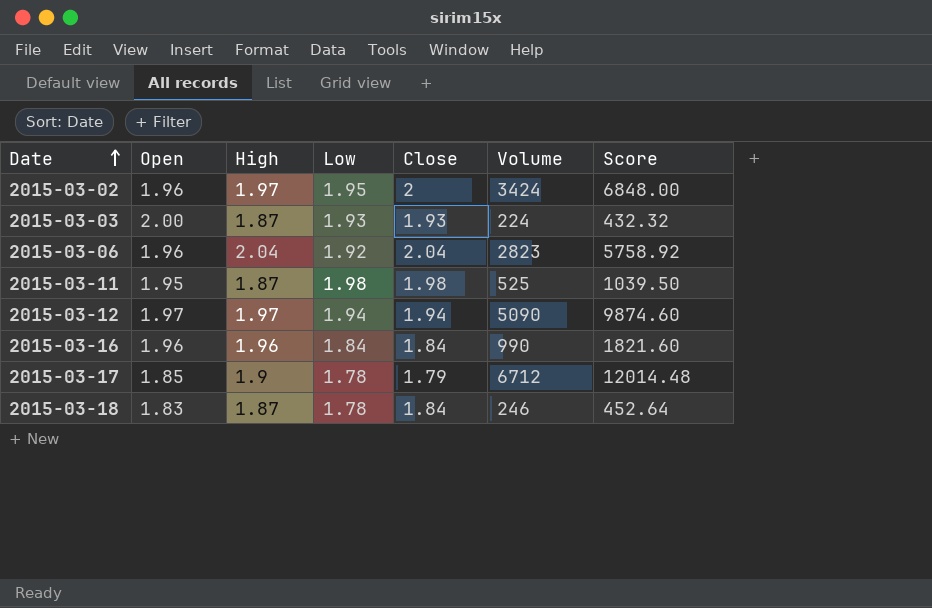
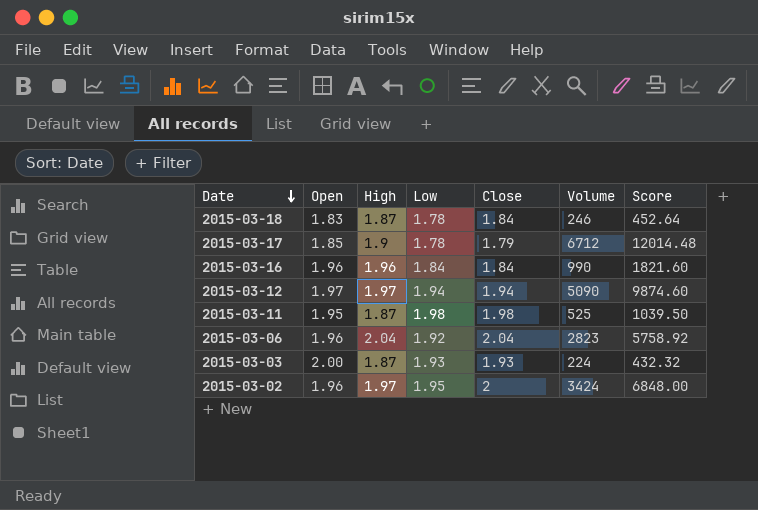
row order: Date ascending -> Date descending

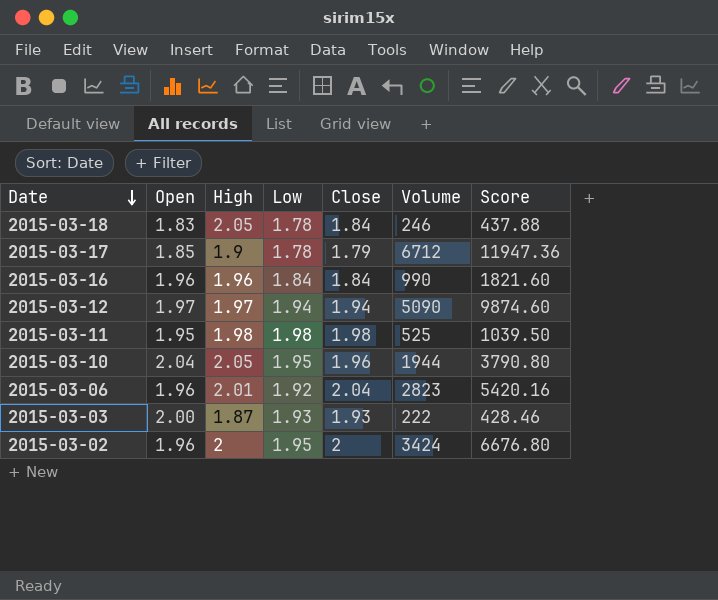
column Score | formula: [Close] * [Volume] -> [Low] * [Volume]
2015-03-18 | High: 1.87 -> 2.05
2015-03-11 | High: 1.87 -> 1.98
row 2015-03-10: none -> 2.04 | 2.05 | 1.95 | 1.96 | 1944 | 3790.80
2015-03-06 | High: 2.04 -> 2.01
2015-03-03 | Volume: 224 -> 222
2015-03-02 | High: 1.97 -> 2

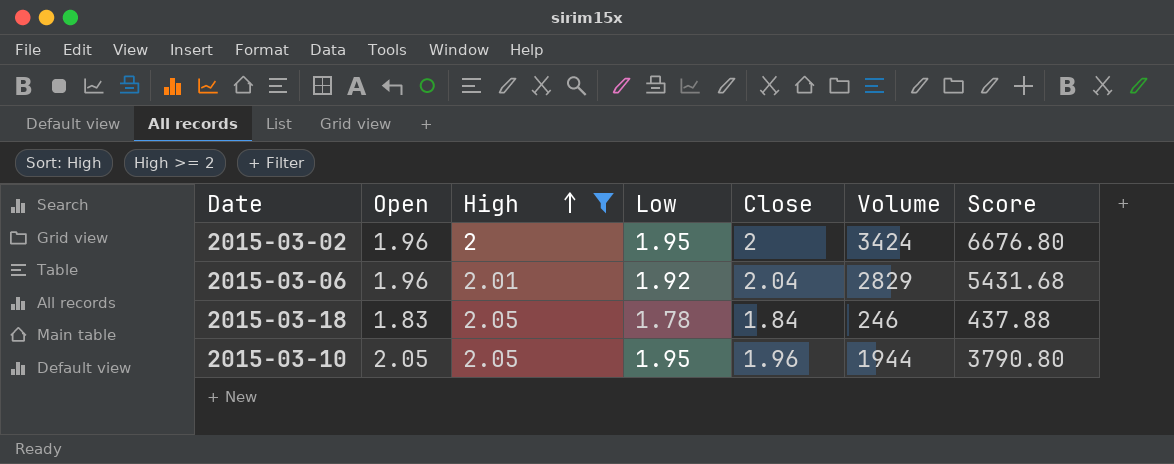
filter: none -> High >= 2
row order: Date descending -> High ascending
2015-03-06 | Volume: 2823 -> 2829
2015-03-06 | Score: 5420.16 -> 5431.68
2015-03-10 | Open: 2.04 -> 2.05

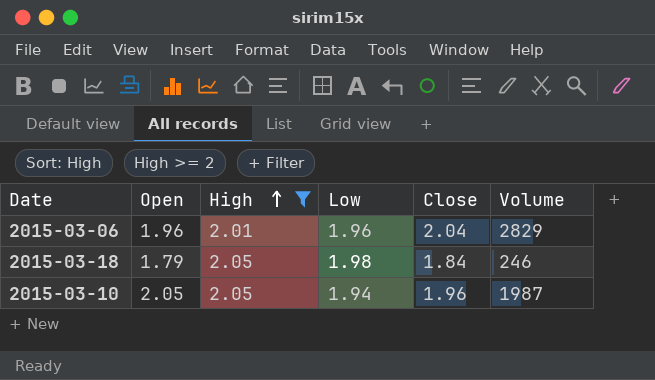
column Score | formula: [Low] * [Volume] -> none
row 2015-03-02: 1.96 | 2 | 1.95 | 2 | 3424 | 6676.80 -> none
2015-03-06 | Low: 1.92 -> 1.96
2015-03-18 | Open: 1.83 -> 1.79
2015-03-18 | Low: 1.78 -> 1.98
2015-03-10 | Low: 1.95 -> 1.94
2015-03-10 | Volume: 1944 -> 1987

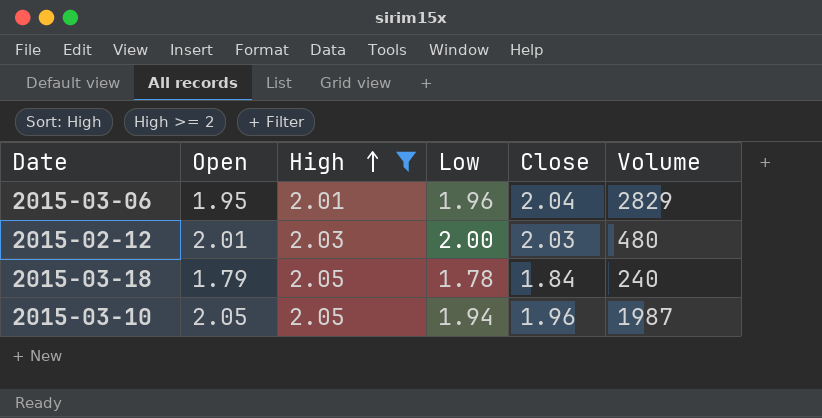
2015-03-06 | Open: 1.96 -> 1.95
row 2015-02-12: none -> 2.01 | 2.03 | 2.00 | 2.03 | 480
2015-03-18 | Low: 1.98 -> 1.78
2015-03-18 | Volume: 246 -> 240

